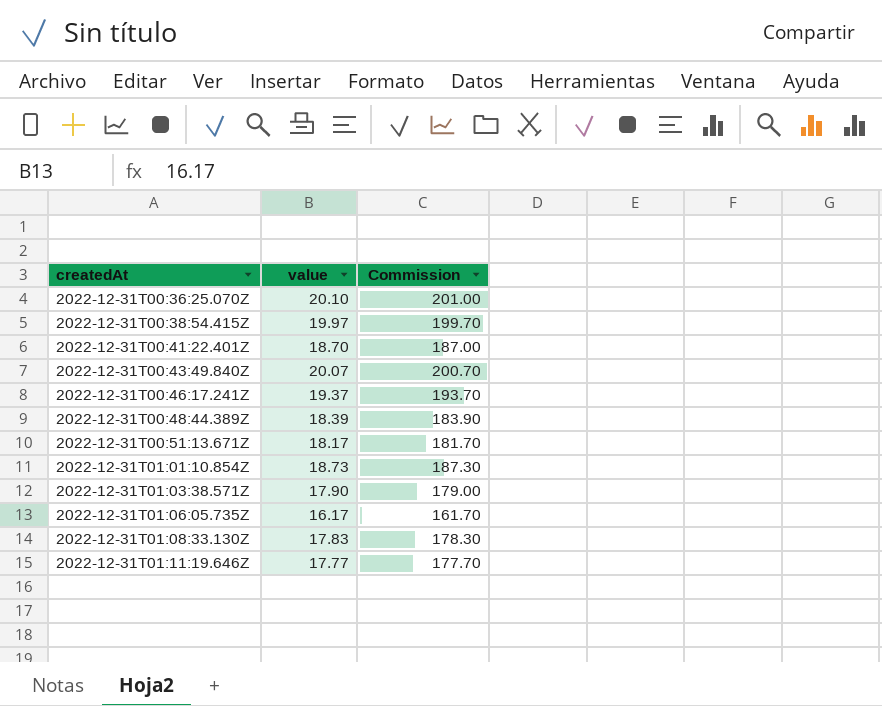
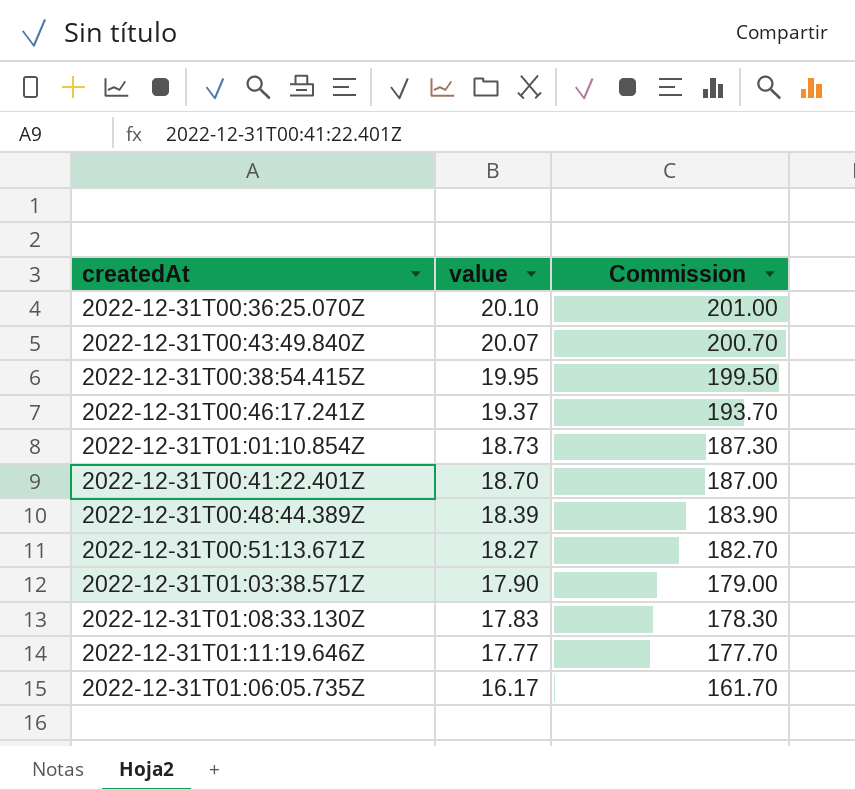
row order: createdAt ascending -> value descending
2022-12-31T00:38:54.415Z | value: 19.97 -> 19.95
2022-12-31T00:38:54.415Z | Commission: 199.70 -> 199.50
2022-12-31T00:51:13.671Z | value: 18.17 -> 18.27
2022-12-31T00:51:13.671Z | Commission: 181.70 -> 182.70

